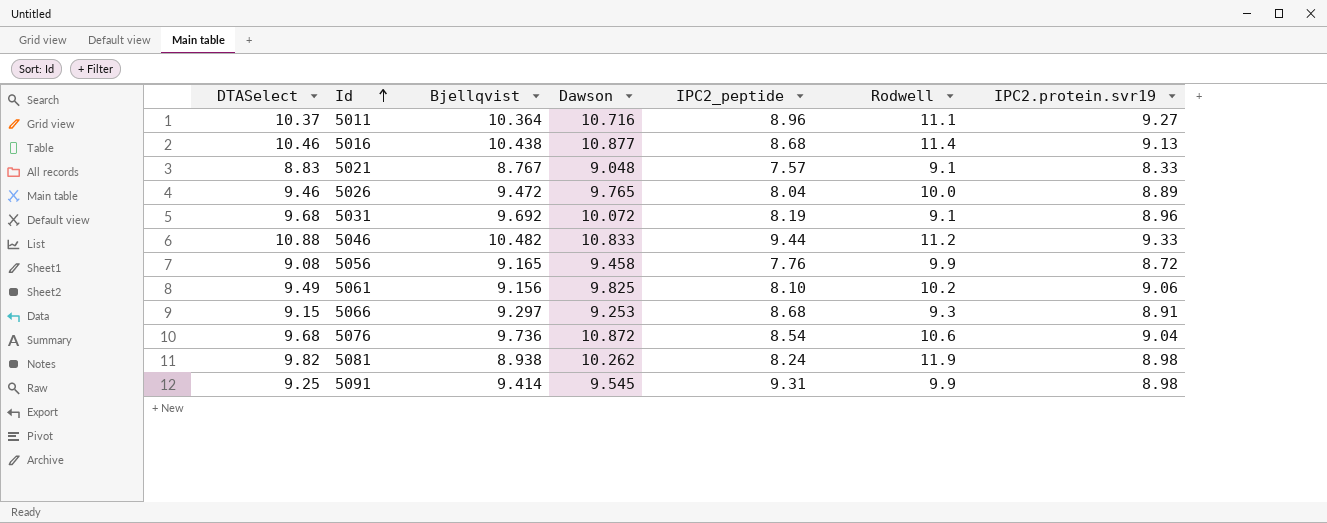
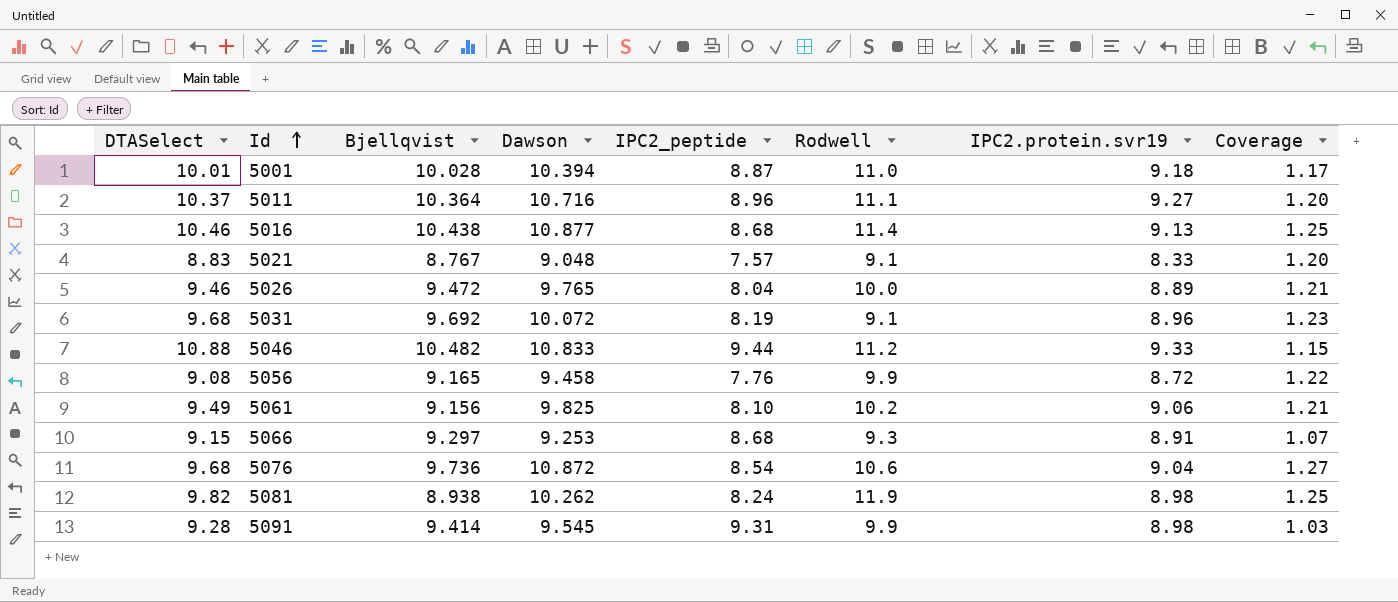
column Coverage | formula: none -> [Dawson] / [IPC2_peptide]
row 5001: none -> 10.01 | 10.028 | 10.394 | 8.87 | 11.0 | 9.18 | 1.17
5091 | DTASelect: 9.25 -> 9.28

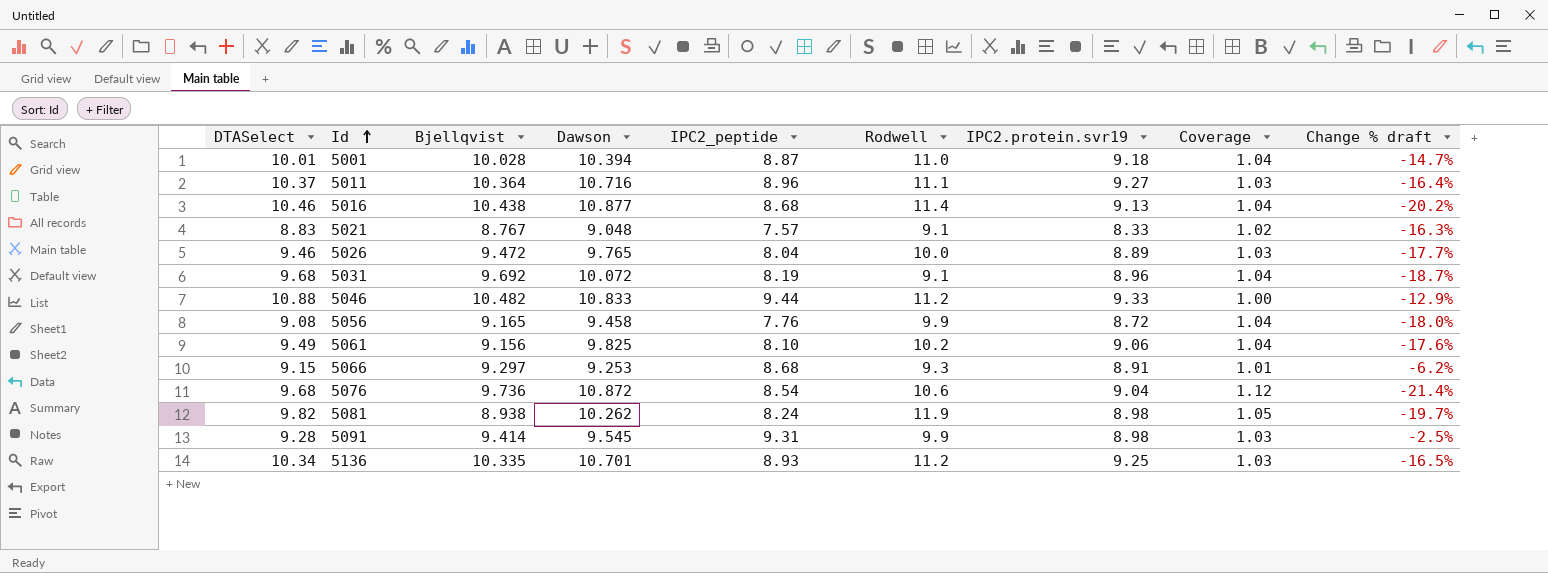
column Coverage | formula: [Dawson] / [IPC2_peptide] -> [Dawson] / [DTASelect]
column Change % draft | formula: none -> ([IPC2_peptide] - [Dawson]) / [Dawson]
row 5136: none -> 10.34 | 10.335 | 10.701 | 8.93 | 11.2 | 9.25 | 1.03 | -16.5%

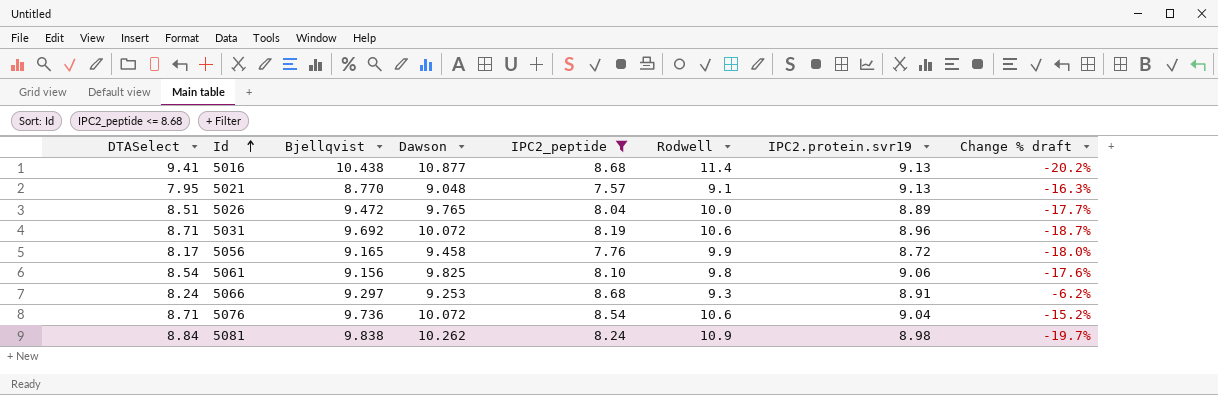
filter: none -> IPC2_peptide <= 8.68
column Coverage | formula: [Dawson] / [DTASelect] -> none
5016 | DTASelect: 10.46 -> 9.41
5021 | DTASelect: 8.83 -> 7.95
5021 | Bjellqvist: 8.767 -> 8.770
5021 | IPC2.protein.svr19: 8.33 -> 9.13
5026 | DTASelect: 9.46 -> 8.51
5031 | DTASelect: 9.68 -> 8.71
5031 | Rodwell: 9.1 -> 10.6
5056 | DTASelect: 9.08 -> 8.17
5061 | DTASelect: 9.49 -> 8.54
5061 | Rodwell: 10.2 -> 9.8
5066 | DTASelect: 9.15 -> 8.24
5076 | DTASelect: 9.68 -> 8.71
5076 | Dawson: 10.872 -> 10.072
5076 | Change % draft: -21.4% -> -15.2%
5081 | DTASelect: 9.82 -> 8.84
5081 | Bjellqvist: 8.938 -> 9.838
5081 | Rodwell: 11.9 -> 10.9

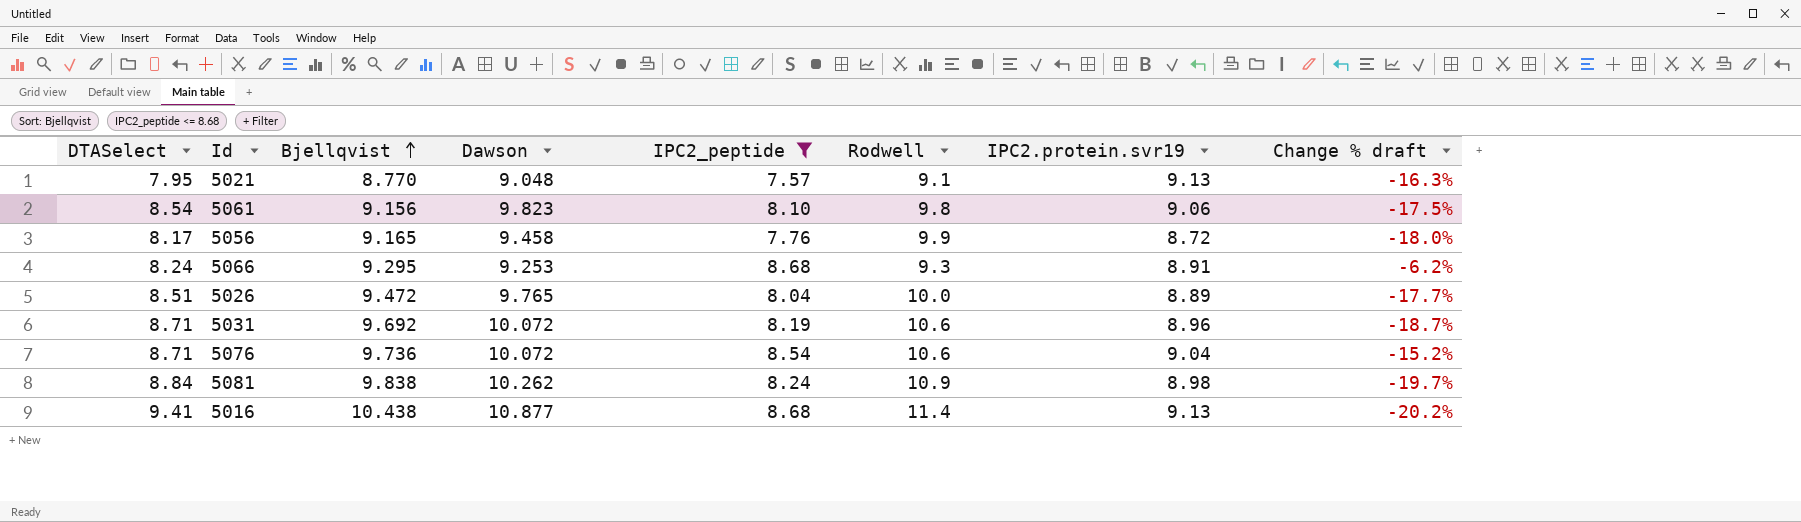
row order: Id ascending -> Bjellqvist ascending
5061 | Dawson: 9.825 -> 9.823
5061 | Change % draft: -17.6% -> -17.5%
5066 | Bjellqvist: 9.297 -> 9.295

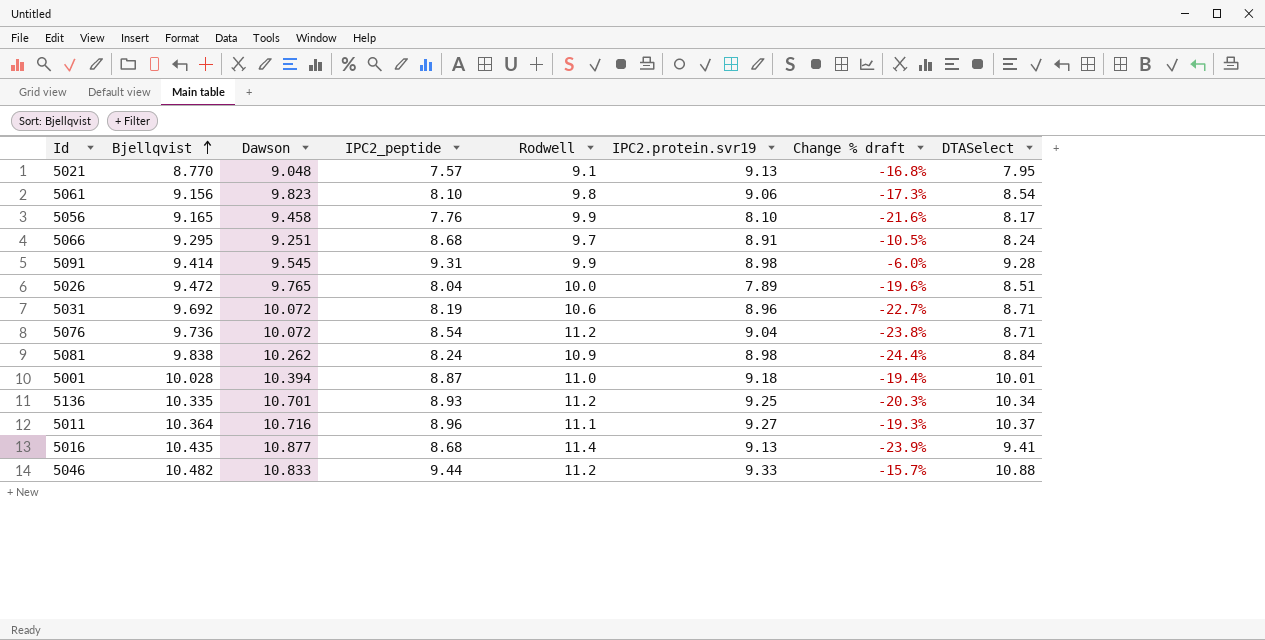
filter: IPC2_peptide <= 8.68 -> none
column Change % draft | formula: ([IPC2_peptide] - [Dawson]) / [Dawson] -> ([IPC2_peptide] - [Rodwell]) / [Rodwell]
column DTASelect | position: 1 -> 8
5056 | IPC2.protein.svr19: 8.72 -> 8.10
5066 | Dawson: 9.253 -> 9.251
5066 | Rodwell: 9.3 -> 9.7
5026 | IPC2.protein.svr19: 8.89 -> 7.89
5076 | Rodwell: 10.6 -> 11.2
5016 | Bjellqvist: 10.438 -> 10.435

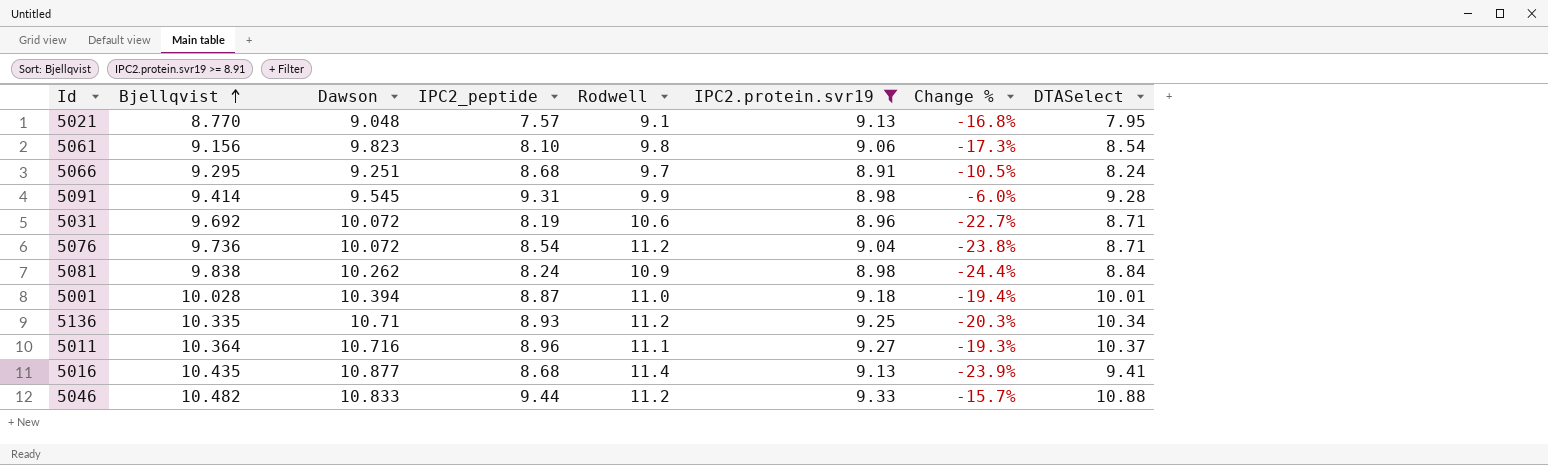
filter: none -> IPC2.protein.svr19 >= 8.91
column name: Change % draft -> Change %
5136 | Dawson: 10.701 -> 10.71

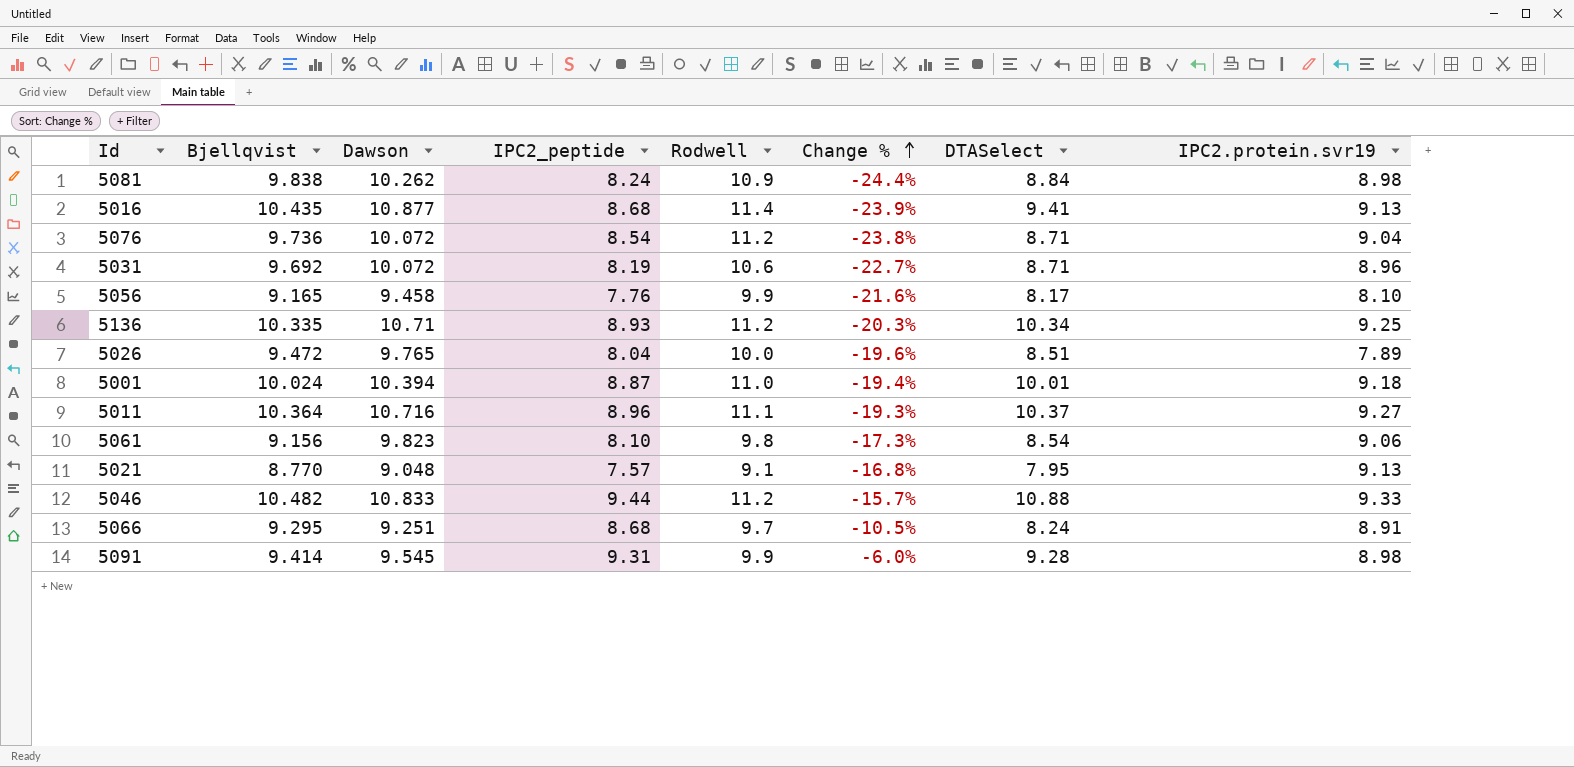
filter: IPC2.protein.svr19 >= 8.91 -> none
row order: Bjellqvist ascending -> Change % ascending
column IPC2.protein.svr19 | position: 6 -> 8
5001 | Bjellqvist: 10.028 -> 10.024

